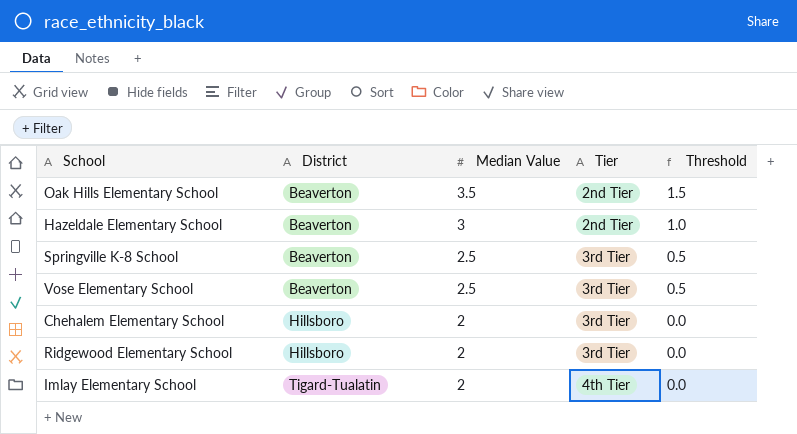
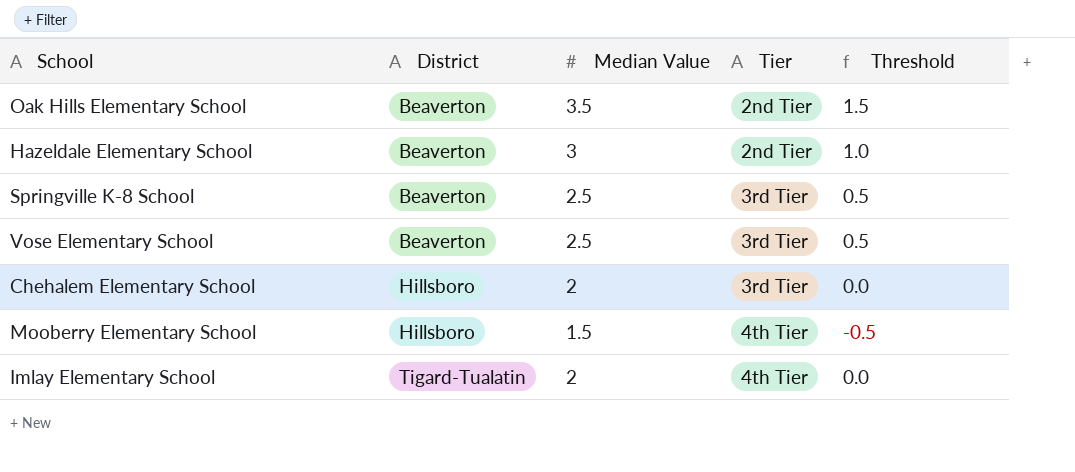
row Ridgewood Elementary School: Hillsboro | 2 | 3rd Tier | 0.0 -> none
row Mooberry Elementary School: none -> Hillsboro | 1.5 | 4th Tier | -0.5

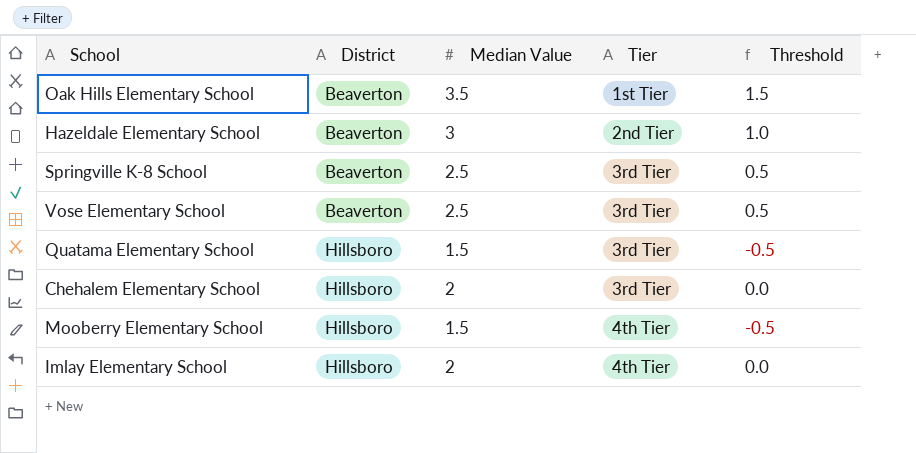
Oak Hills Elementary School | Tier: 2nd Tier -> 1st Tier
row Quatama Elementary School: none -> Hillsboro | 1.5 | 3rd Tier | -0.5
Imlay Elementary School | District: Tigard-Tualatin -> Hillsboro

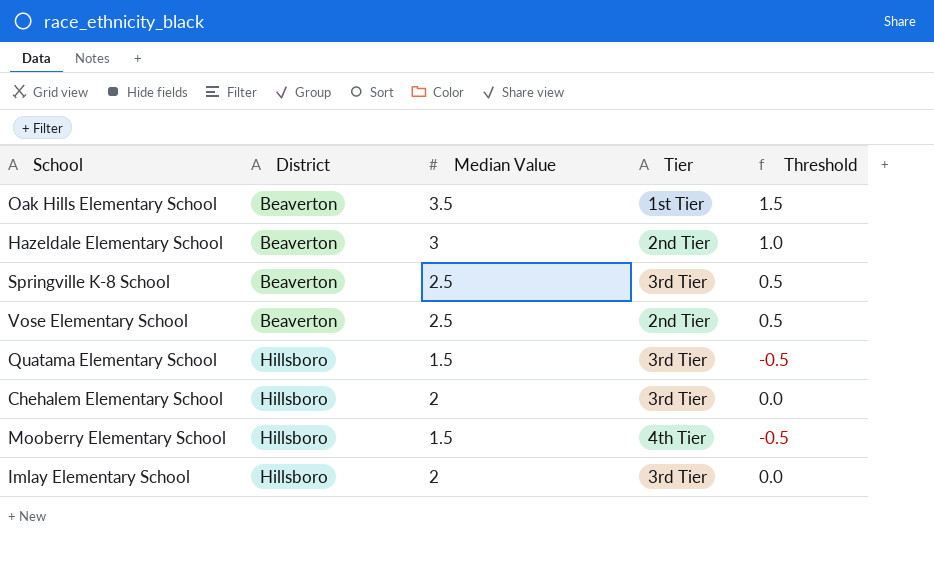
Vose Elementary School | Tier: 3rd Tier -> 2nd Tier
Imlay Elementary School | Tier: 4th Tier -> 3rd Tier

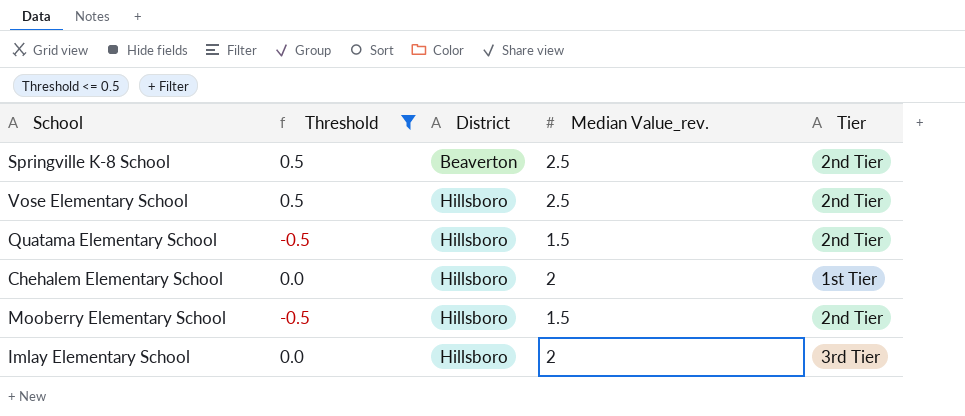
filter: none -> Threshold <= 0.5
column Threshold | position: 5 -> 2
column name: Median Value -> Median Value_rev.
Springville K-8 School | Tier: 3rd Tier -> 2nd Tier
Vose Elementary School | District: Beaverton -> Hillsboro
Quatama Elementary School | Tier: 3rd Tier -> 2nd Tier
Chehalem Elementary School | Tier: 3rd Tier -> 1st Tier
Mooberry Elementary School | Tier: 4th Tier -> 2nd Tier

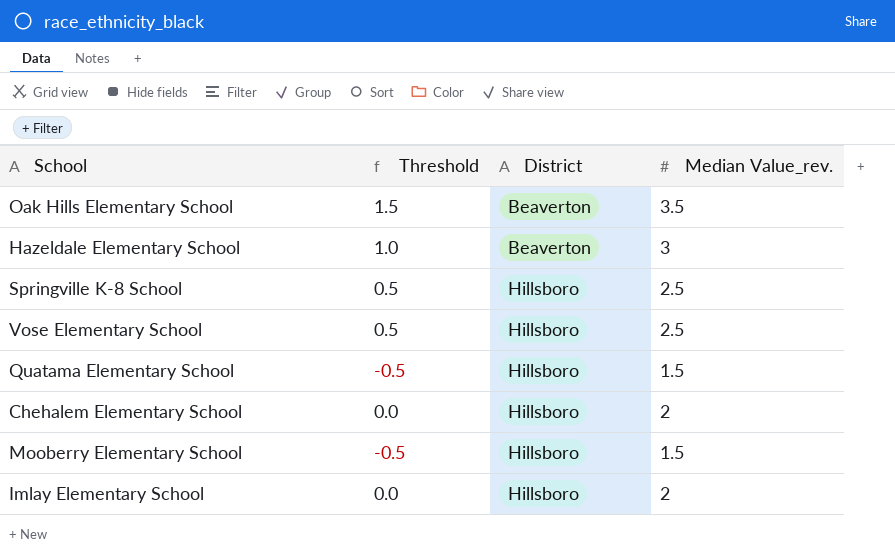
filter: Threshold <= 0.5 -> none
column Tier | position: 5 -> none
Springville K-8 School | District: Beaverton -> Hillsboro

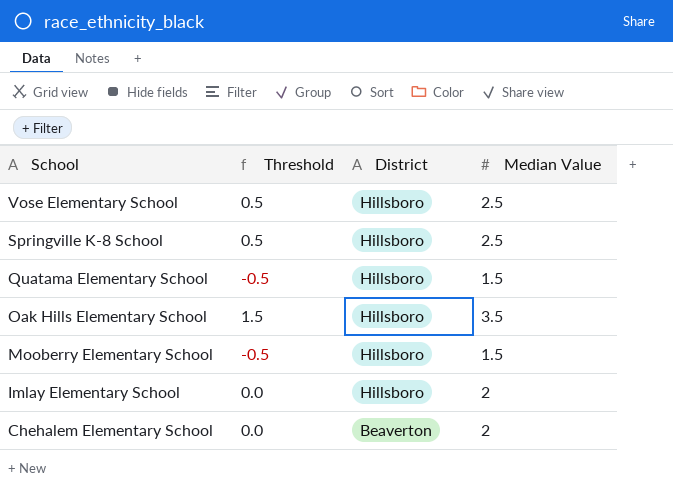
row order: District ascending -> School descending
column name: Median Value_rev. -> Median Value
row Hazeldale Elementary School: 1.0 | Beaverton | 3 -> none
Oak Hills Elementary School | District: Beaverton -> Hillsboro
Chehalem Elementary School | District: Hillsboro -> Beaverton

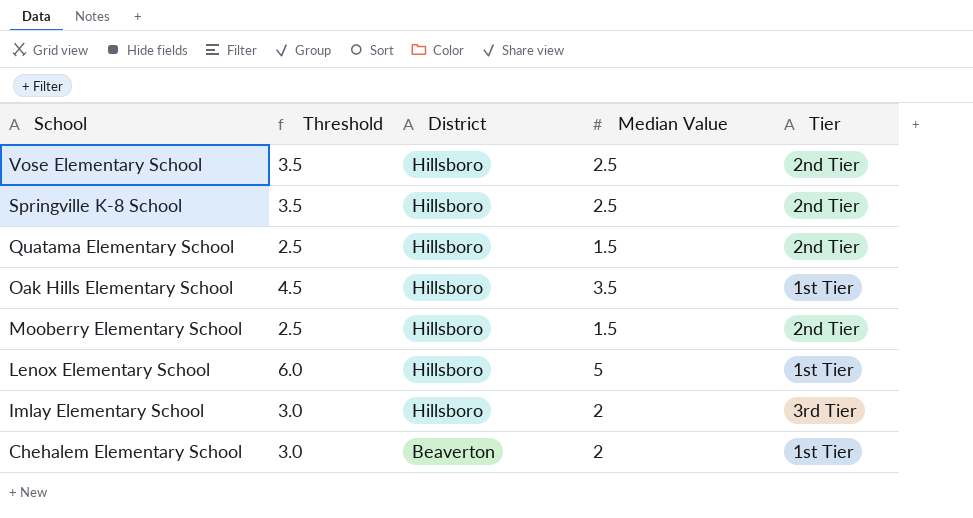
column Threshold | formula: [Median Value] - 2 -> [Median Value] + 1
column Tier | position: none -> 5
row Lenox Elementary School: none -> 6.0 | Hillsboro | 5 | 1st Tier

